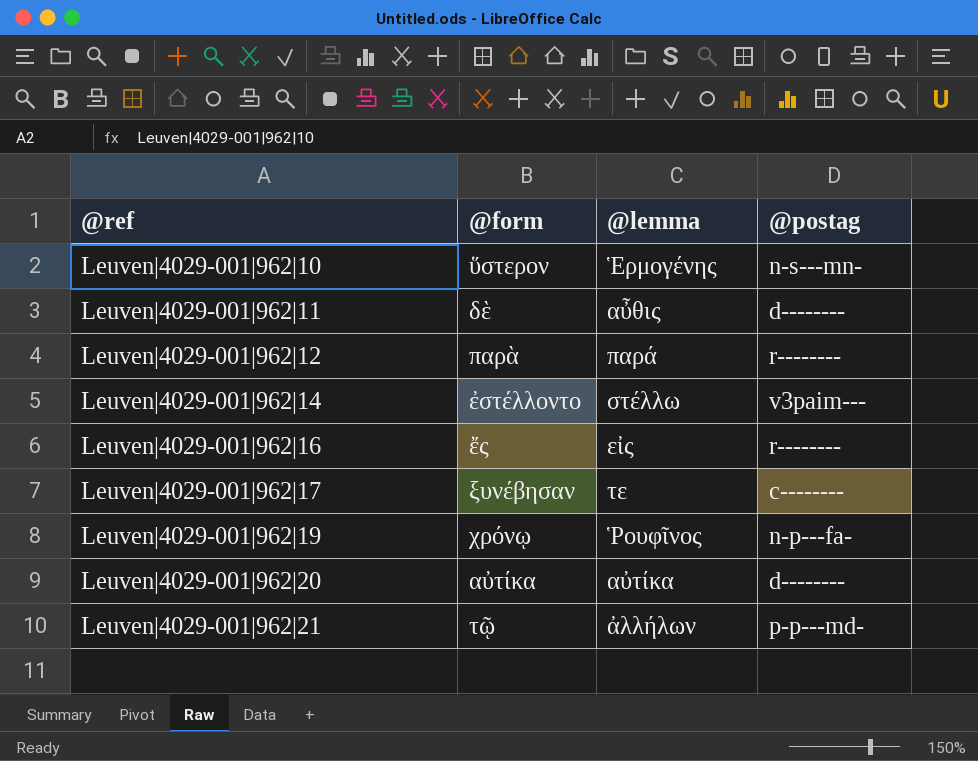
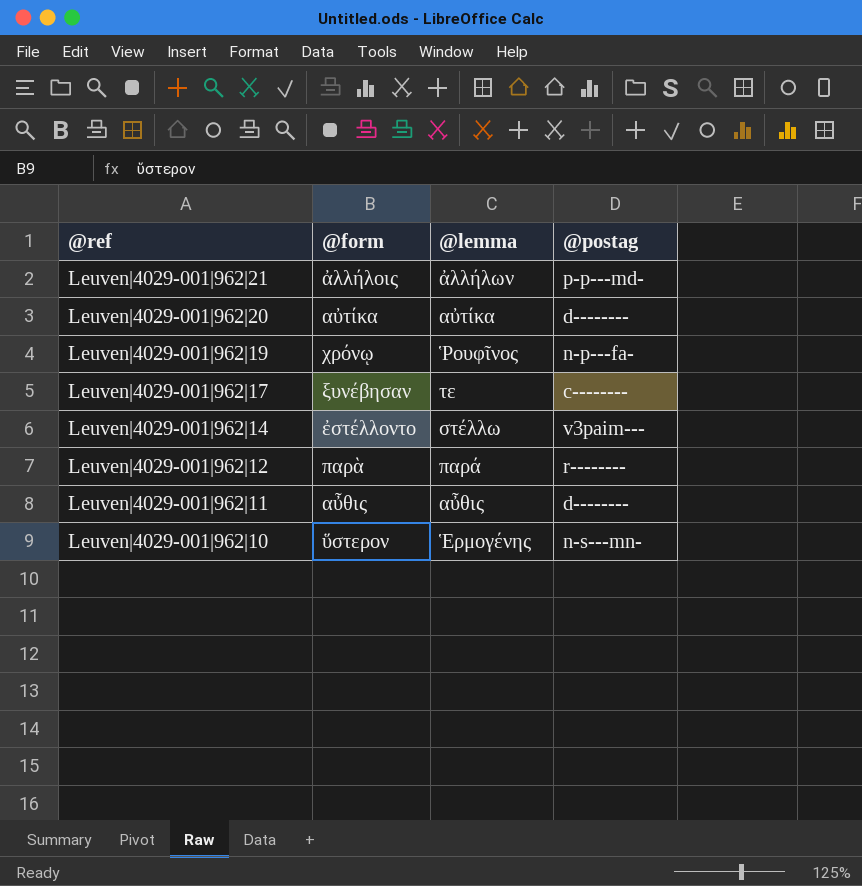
row order: @ref ascending -> @ref descending
row Leuven|4029-001|962|16: ἔς | εἰς | r-------- -> none
Leuven|4029-001|962|21 | @form: τῷ -> ἀλλήλοις
Leuven|4029-001|962|11 | @form: δὲ -> αὖθις

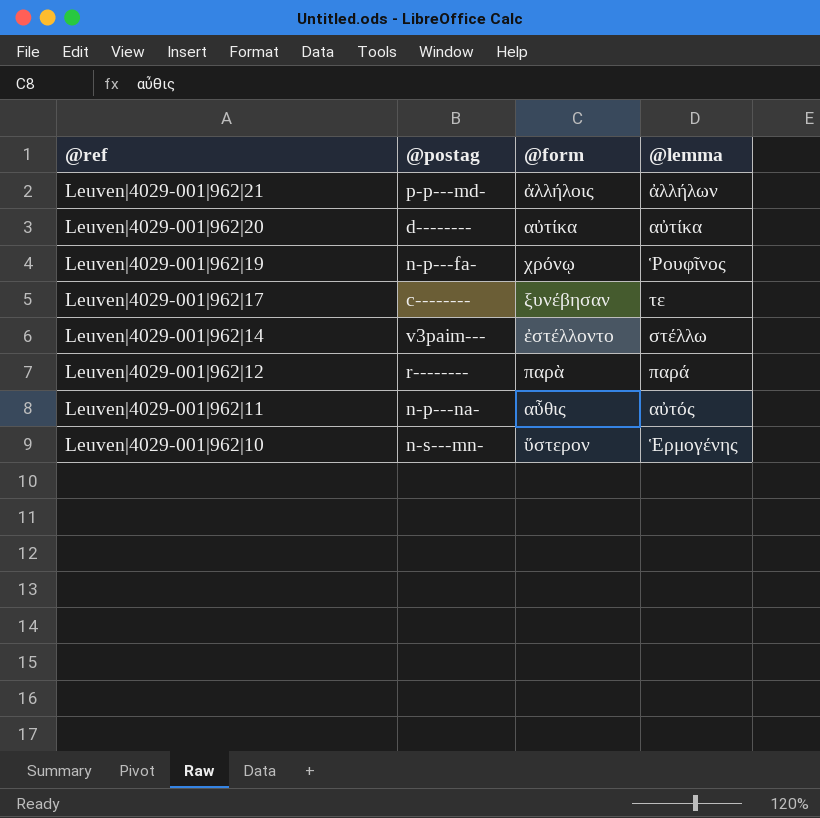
column @postag | position: 4 -> 2
Leuven|4029-001|962|11 | @postag: d-------- -> n-p---na-
Leuven|4029-001|962|11 | @lemma: αὖθις -> αὐτός

